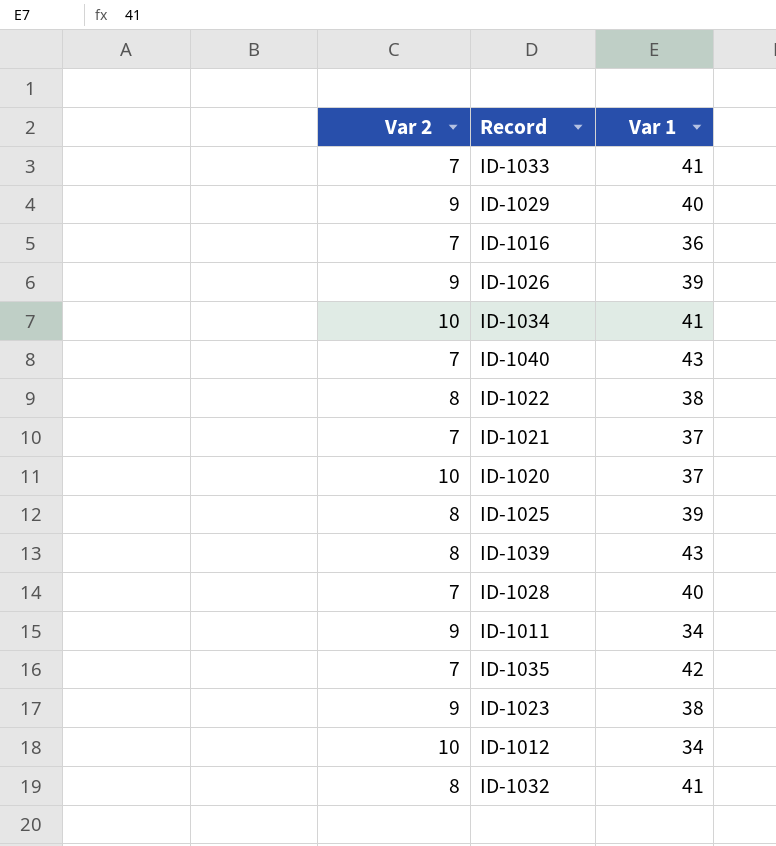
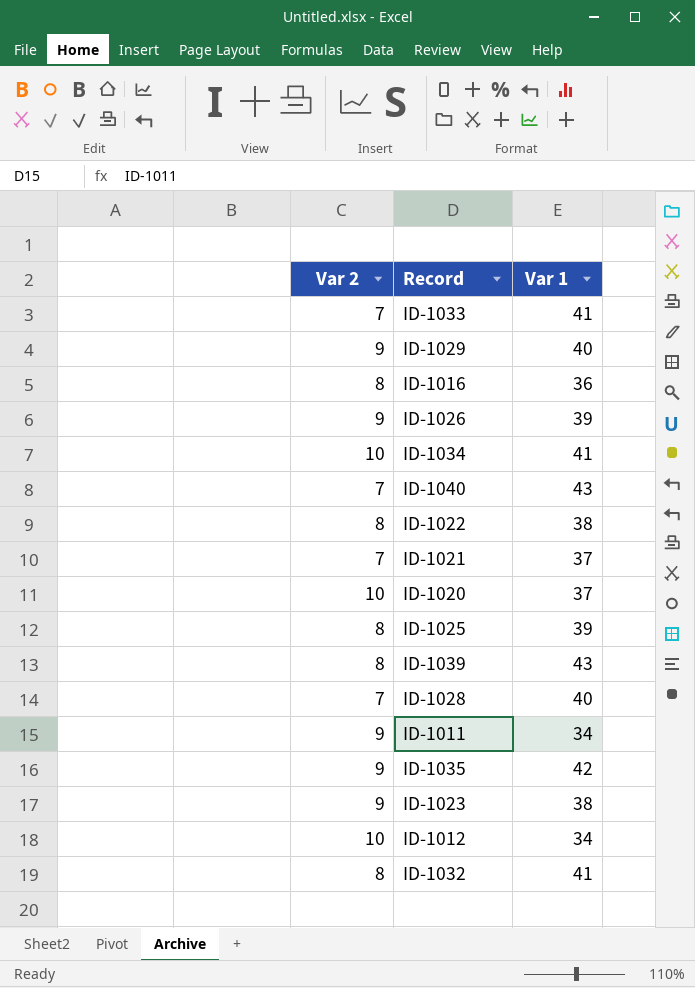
ID-1016 | Var 2: 7 -> 8
ID-1035 | Var 2: 7 -> 9

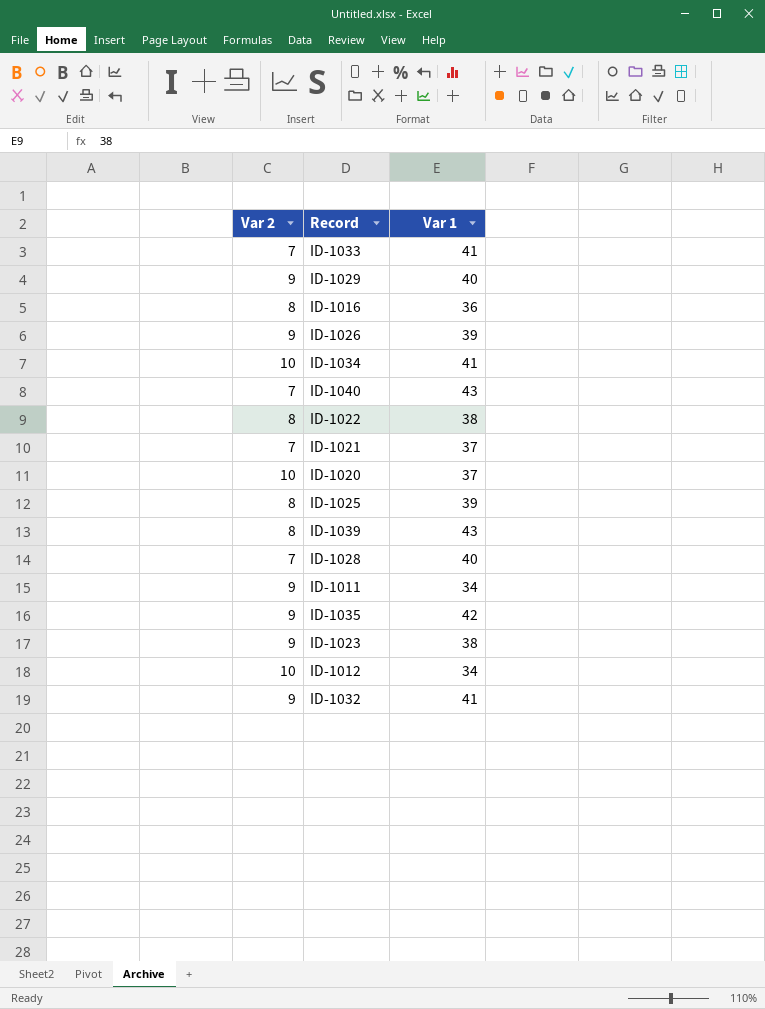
ID-1032 | Var 2: 8 -> 9

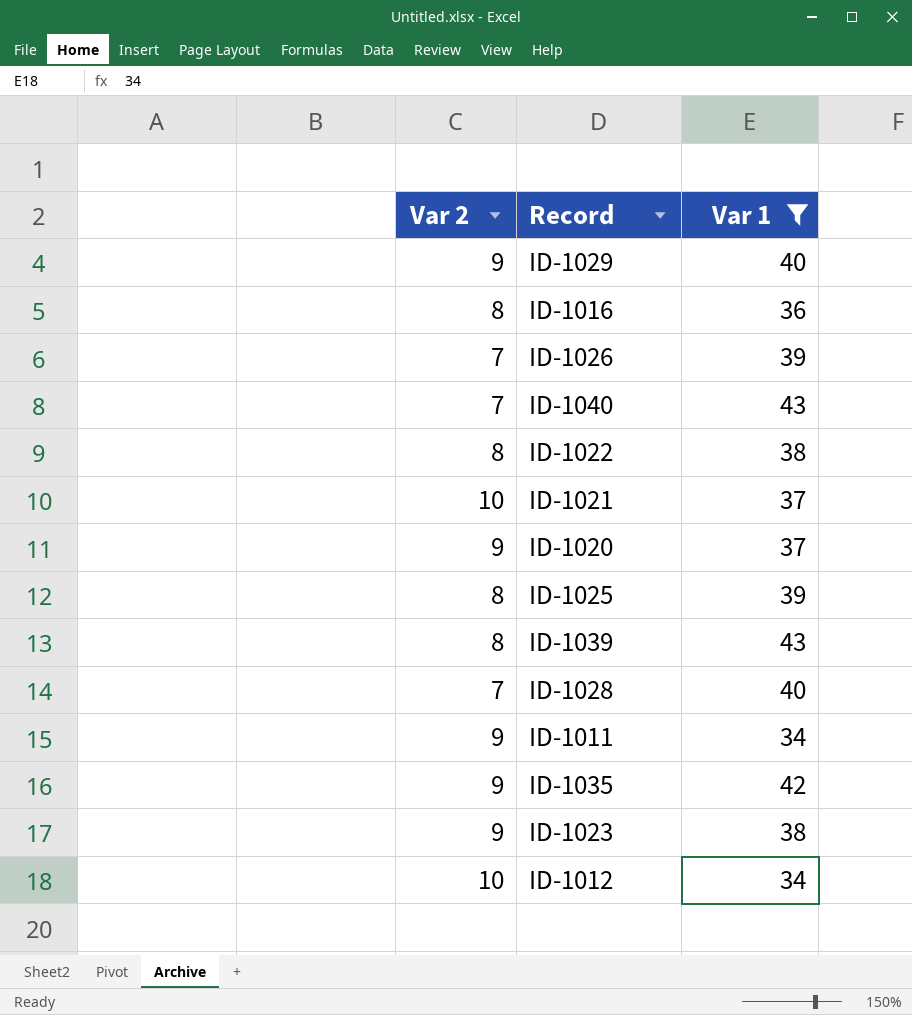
filter: none -> Var 1 != 41
ID-1026 | Var 2: 9 -> 7
ID-1021 | Var 2: 7 -> 10
ID-1020 | Var 2: 10 -> 9

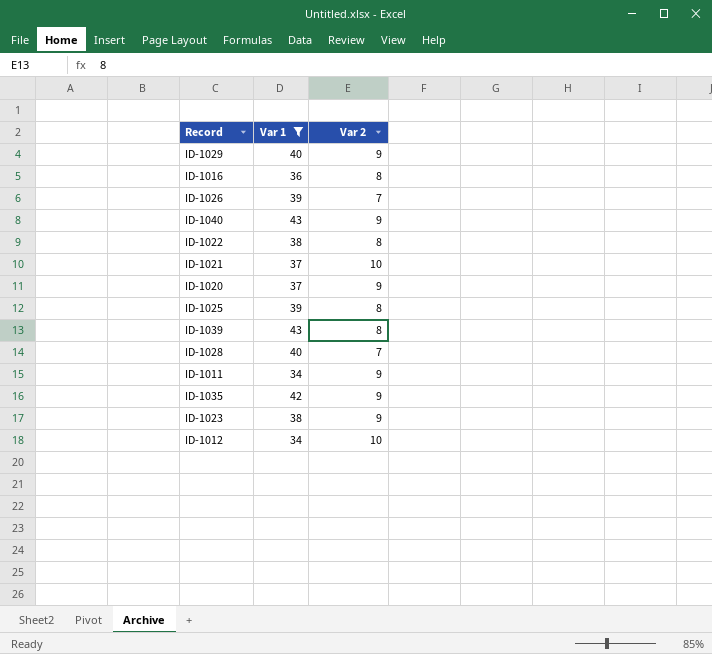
column Var 2 | position: 1 -> 3
ID-1040 | Var 2: 7 -> 9

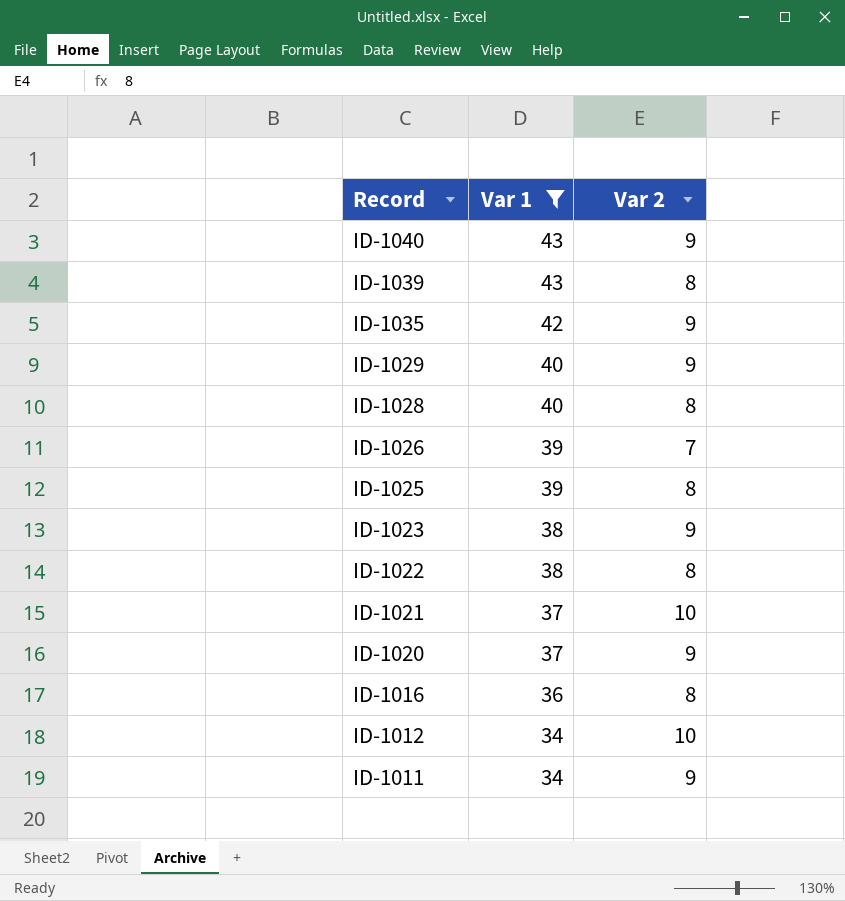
row order: none -> Record descending
ID-1028 | Var 2: 7 -> 8

